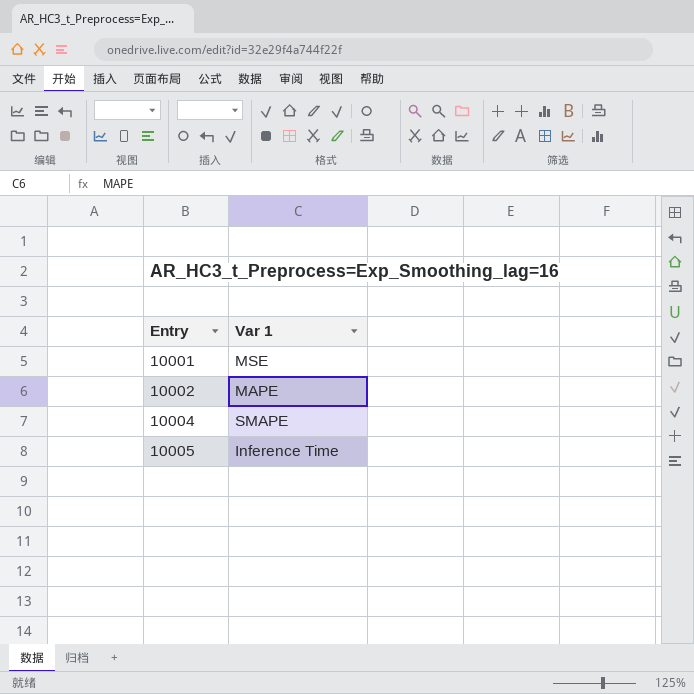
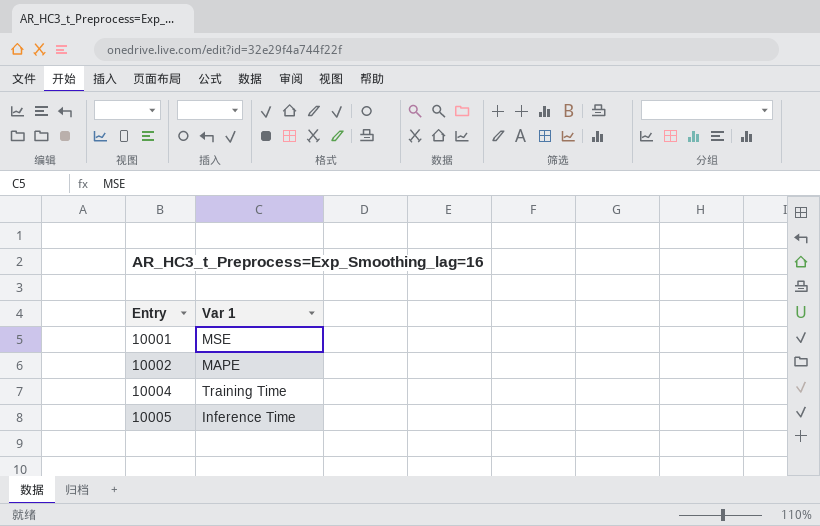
10004 | Var 1: SMAPE -> Training Time

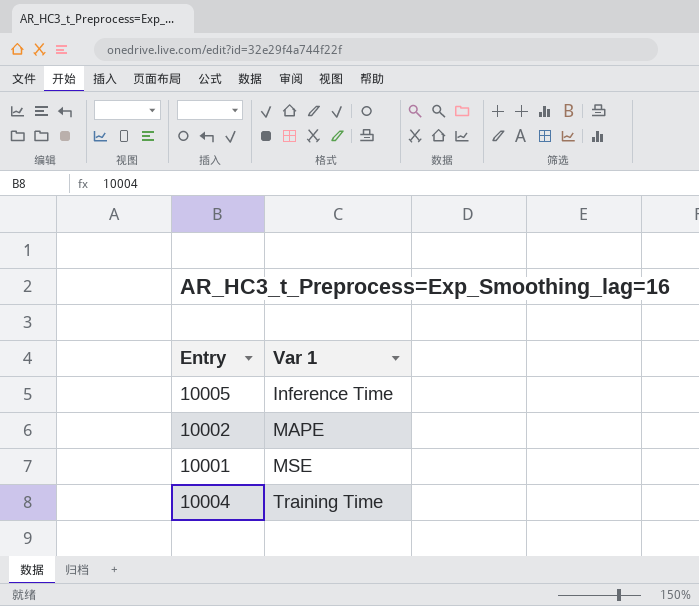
row order: Entry ascending -> Var 1 ascending

